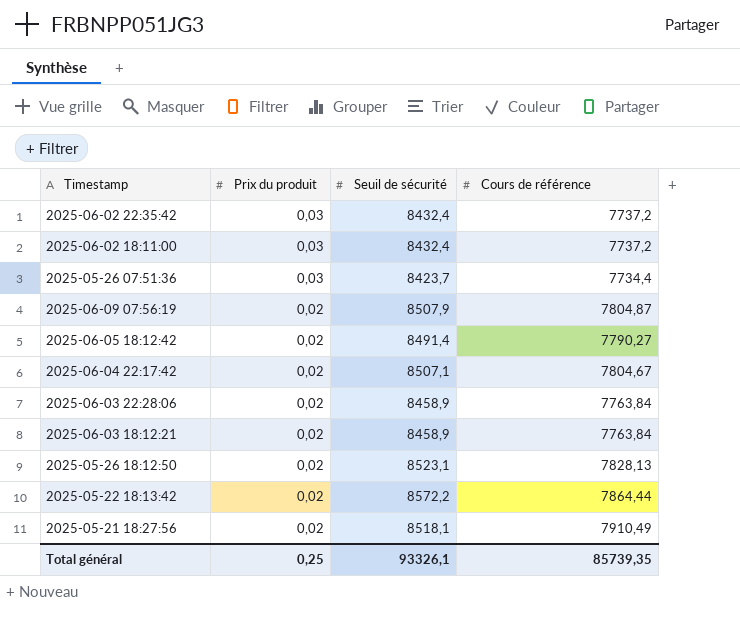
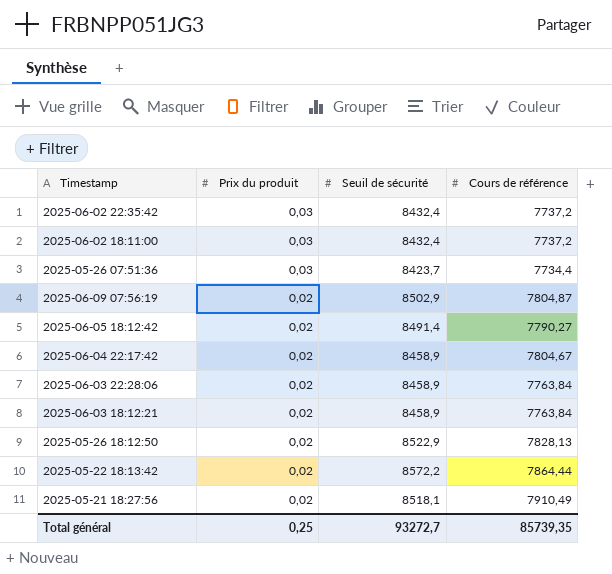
2025-06-09 07:56:19 | Seuil de sécurité: 8507,9 -> 8502,9
2025-06-04 22:17:42 | Seuil de sécurité: 8507,1 -> 8458,9
2025-05-26 18:12:50 | Seuil de sécurité: 8523,1 -> 8522,9
Total général | Seuil de sécurité: 93326,1 -> 93272,7

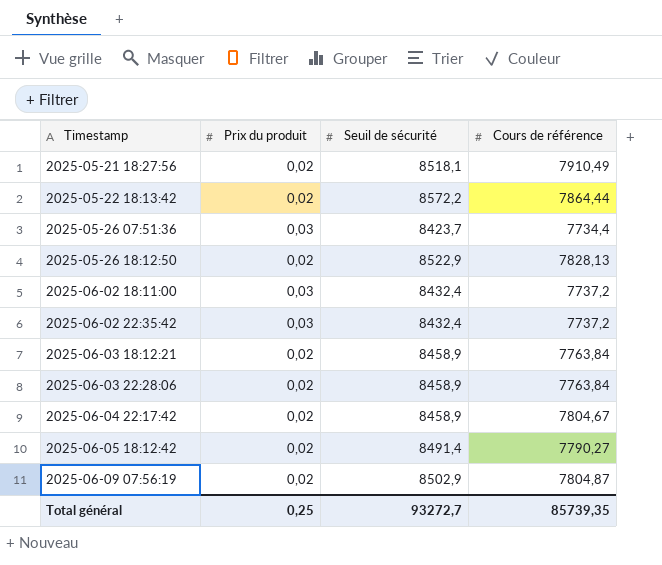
row order: Prix du produit descending -> Timestamp ascending

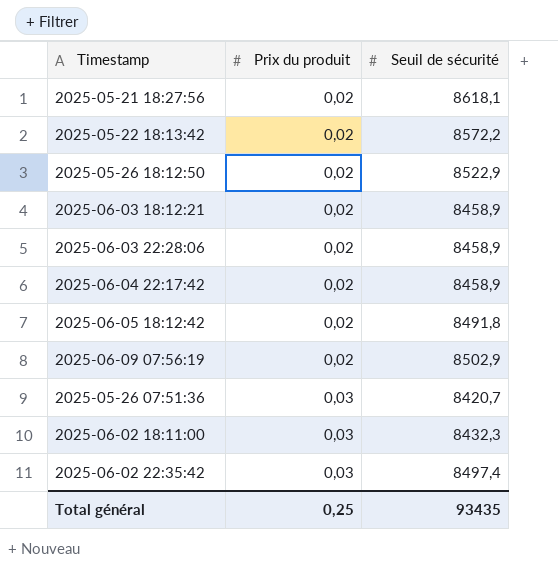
row order: Timestamp ascending -> Prix du produit ascending
column Cours de référence | position: 4 -> none
2025-05-21 18:27:56 | Seuil de sécurité: 8518,1 -> 8618,1
2025-06-05 18:12:42 | Seuil de sécurité: 8491,4 -> 8491,8
2025-05-26 07:51:36 | Seuil de sécurité: 8423,7 -> 8420,7
2025-06-02 18:11:00 | Seuil de sécurité: 8432,4 -> 8432,3
2025-06-02 22:35:42 | Seuil de sécurité: 8432,4 -> 8497,4
Total général | Seuil de sécurité: 93272,7 -> 93435

